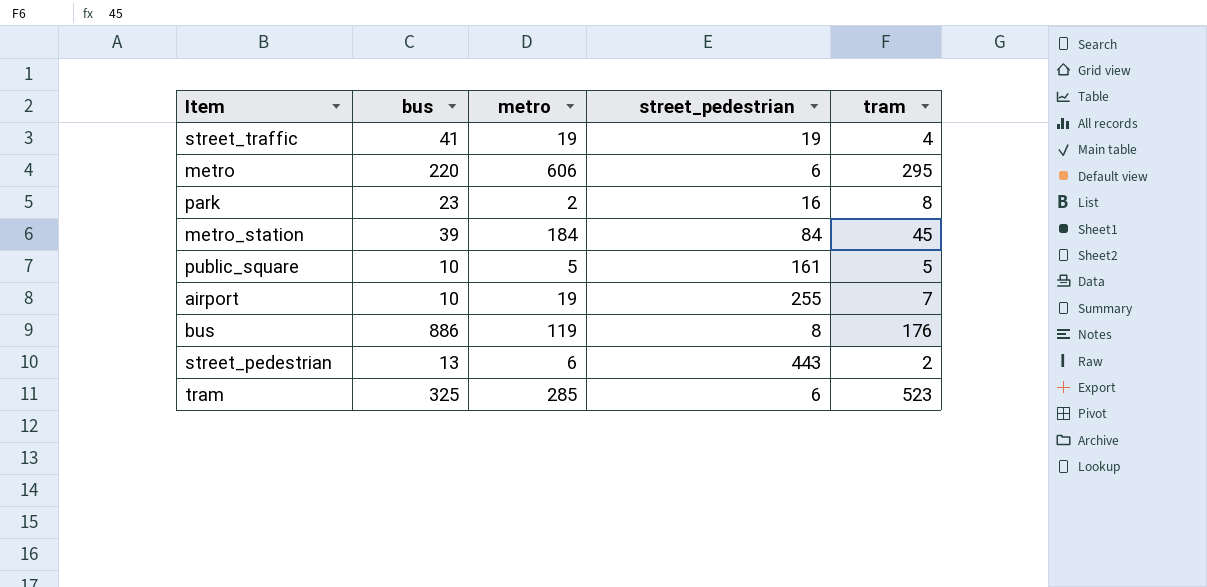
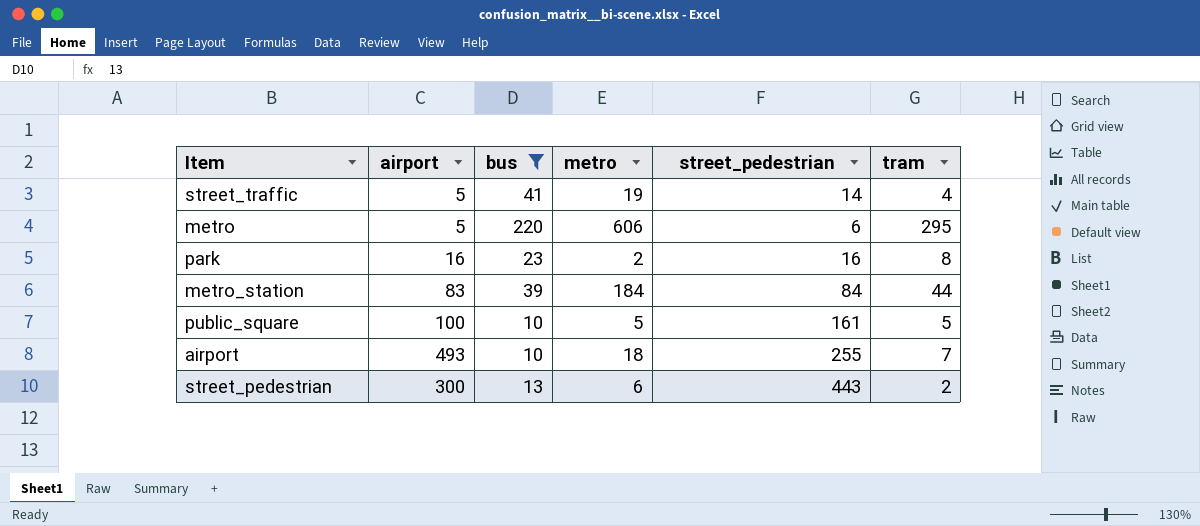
filter: none -> bus <= 220
column airport | position: none -> 2
street_traffic | street_pedestrian: 19 -> 14
metro_station | tram: 45 -> 44
airport | metro: 19 -> 18

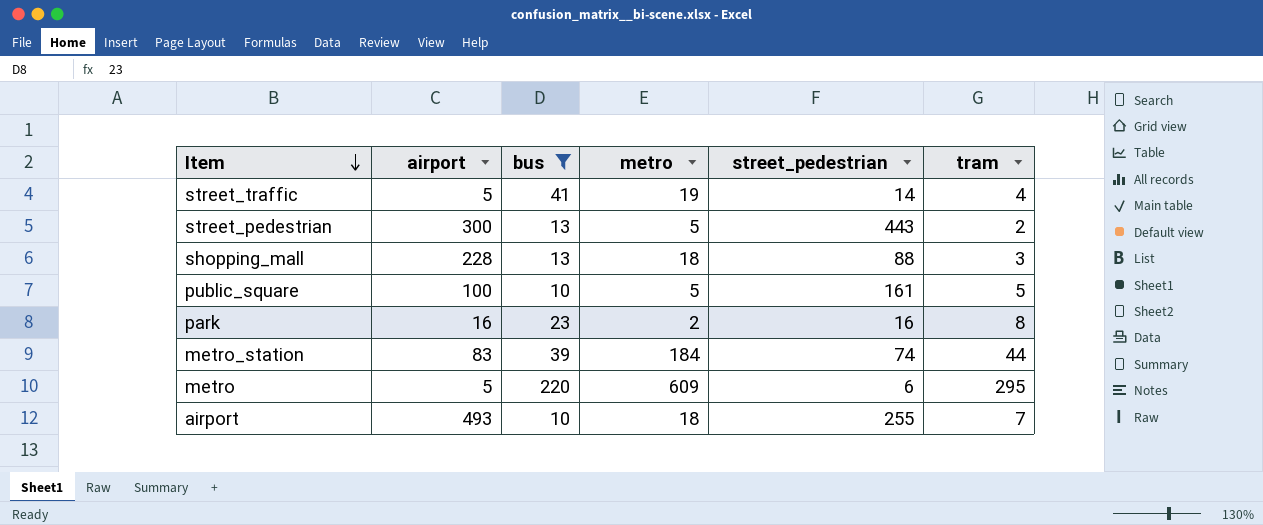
row order: none -> Item descending
street_pedestrian | metro: 6 -> 5
row shopping_mall: none -> 228 | 13 | 18 | 88 | 3
metro_station | street_pedestrian: 84 -> 74
metro | metro: 606 -> 609

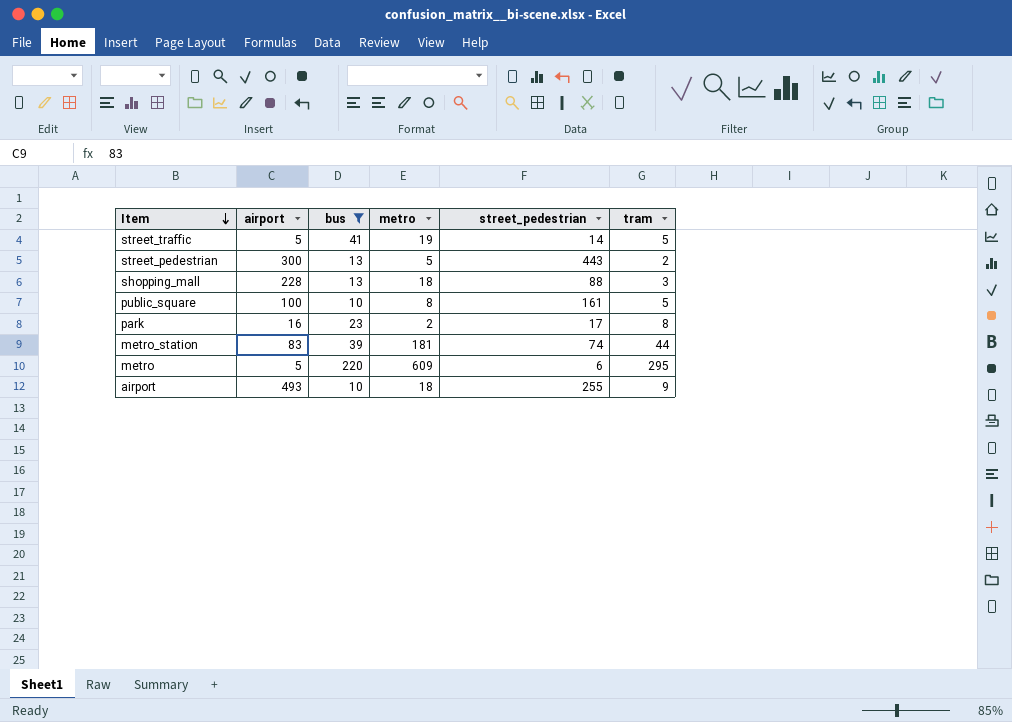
street_traffic | tram: 4 -> 5
public_square | metro: 5 -> 8
park | street_pedestrian: 16 -> 17
metro_station | metro: 184 -> 181
airport | tram: 7 -> 9

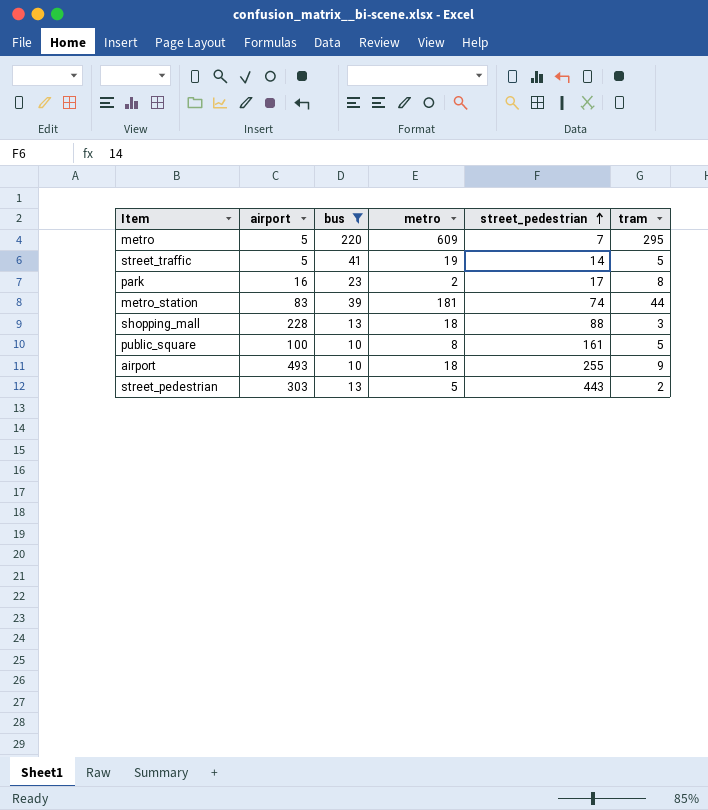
row order: Item descending -> street_pedestrian ascending
metro | street_pedestrian: 6 -> 7
street_pedestrian | airport: 300 -> 303

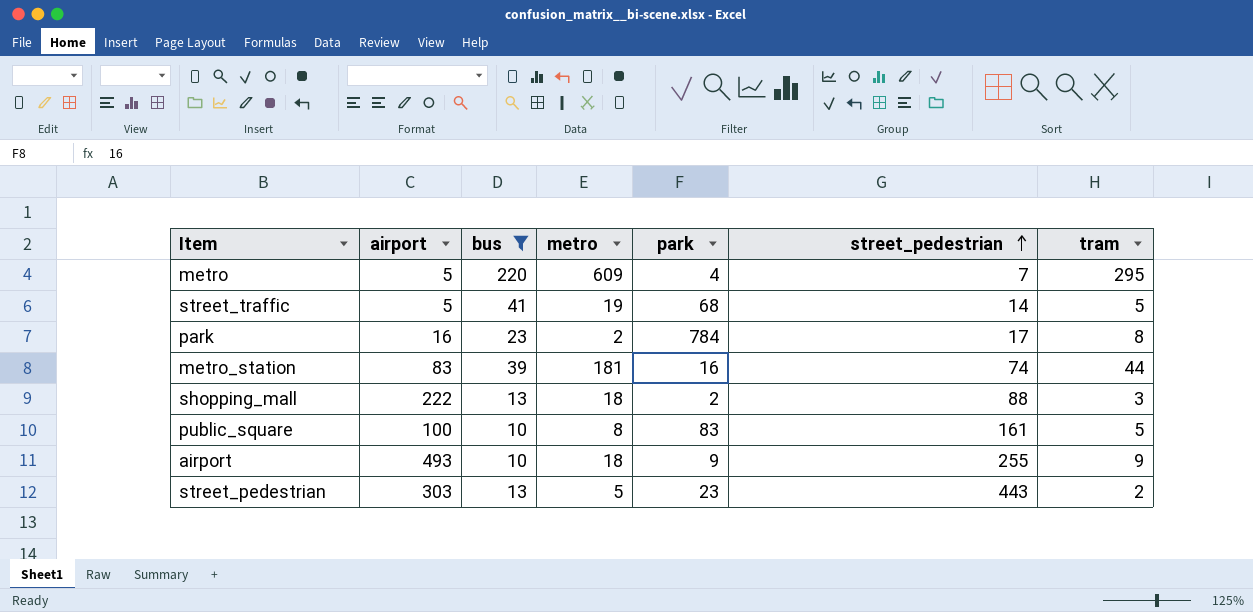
column park | position: none -> 5
shopping_mall | airport: 228 -> 222

